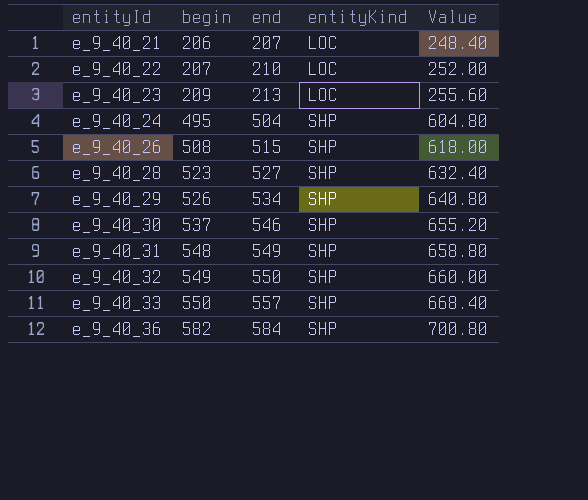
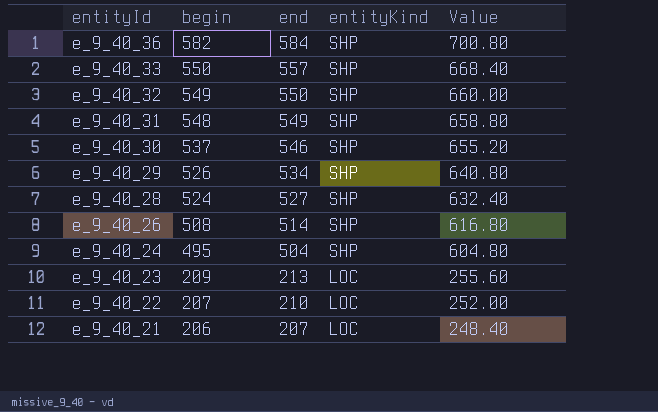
row order: entityId ascending -> entityId descending
e_9_40_28 | begin: 523 -> 524
e_9_40_26 | end: 515 -> 514
e_9_40_26 | Value: 618.00 -> 616.80

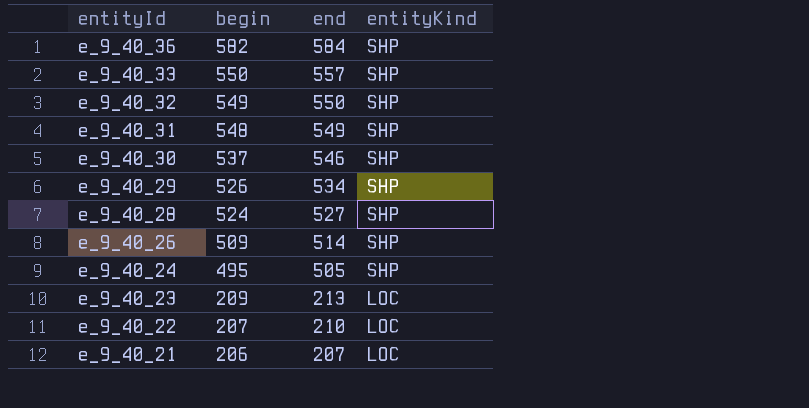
column Value | formula: [end] * 1.2 -> none
e_9_40_26 | begin: 508 -> 509
e_9_40_24 | end: 504 -> 505

